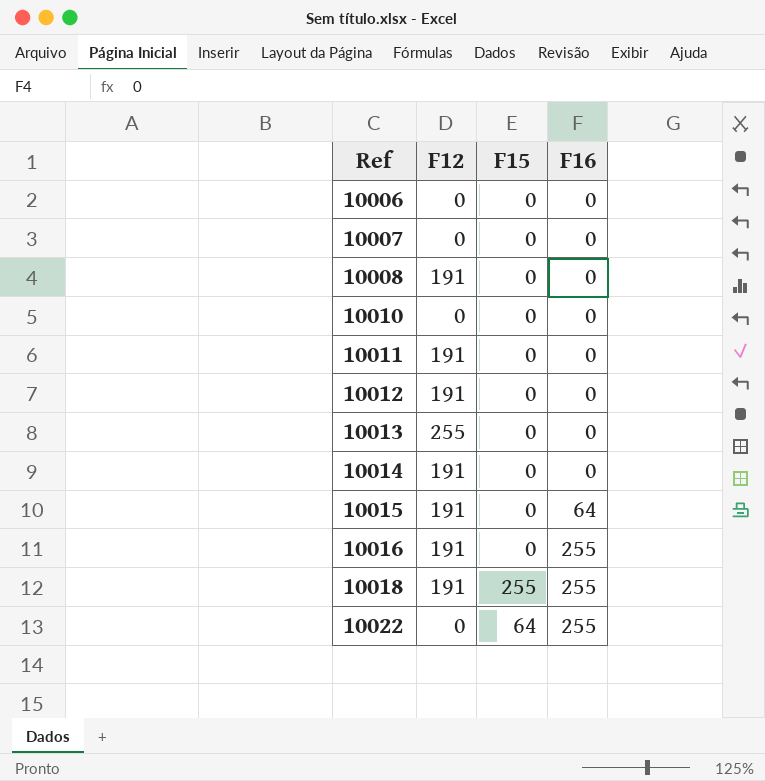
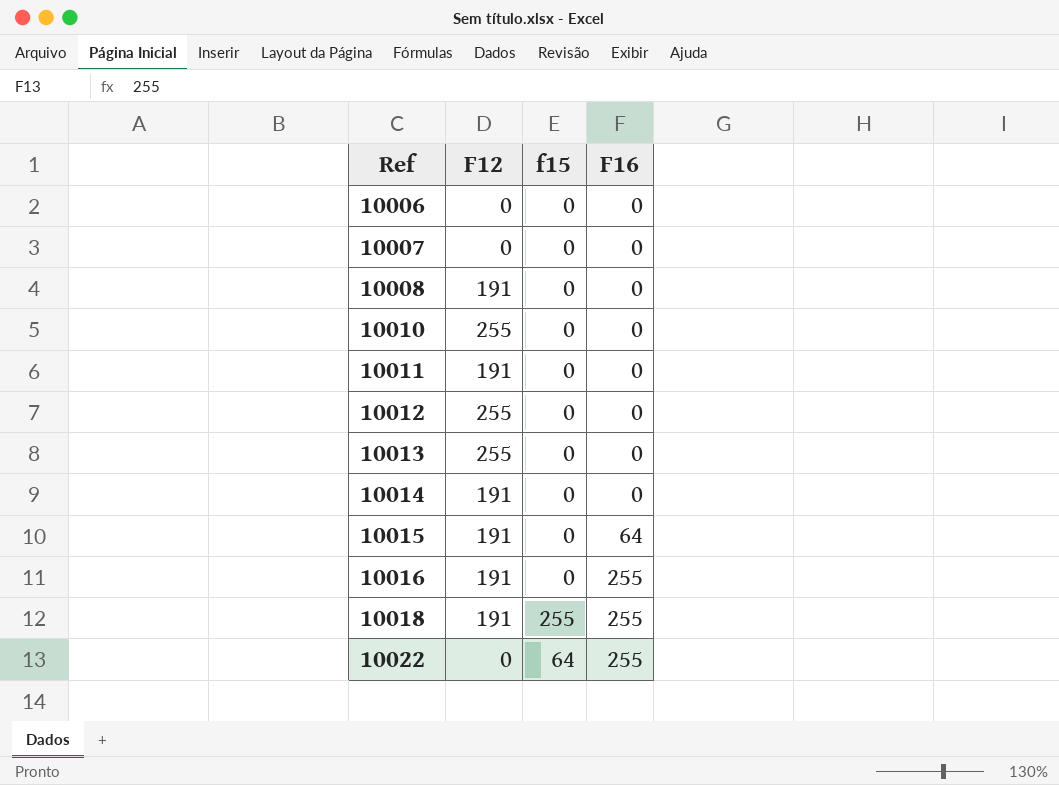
column name: F15 -> f15
10010 | F12: 0 -> 255
10012 | F12: 191 -> 255

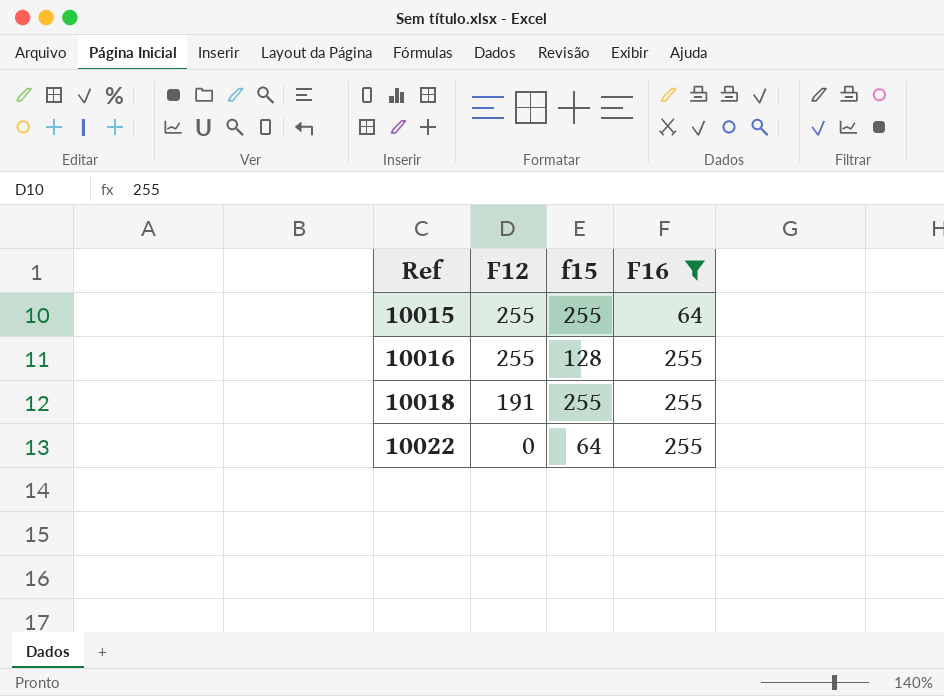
filter: none -> F16 != 0
10015 | F12: 191 -> 255
10015 | f15: 0 -> 255
10016 | F12: 191 -> 255
10016 | f15: 0 -> 128

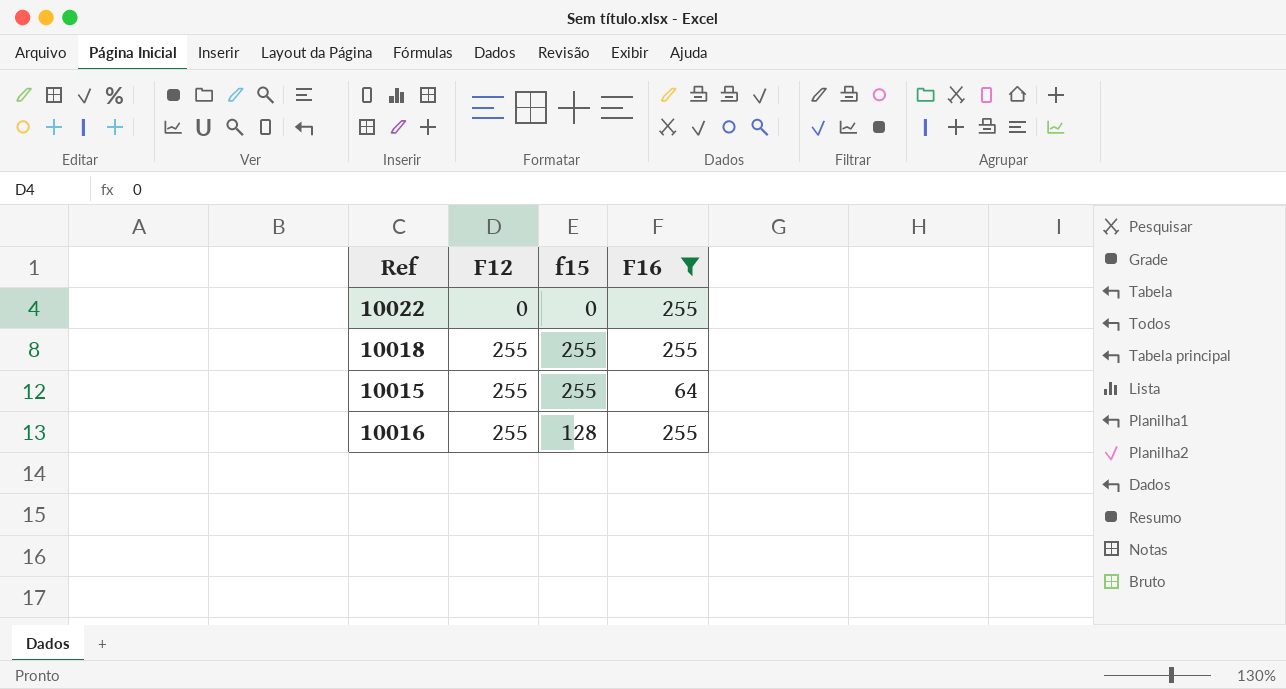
row order: Ref ascending -> F12 ascending
10022 | f15: 64 -> 0
10018 | F12: 191 -> 255

